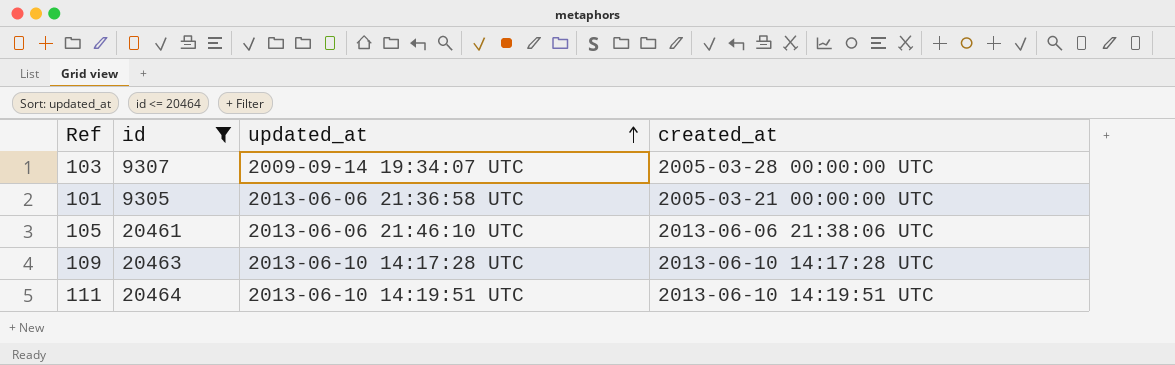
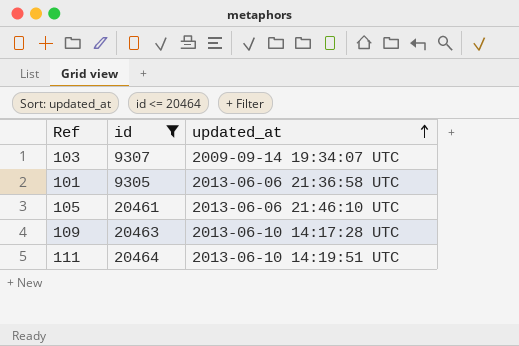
column created_at | position: 4 -> none

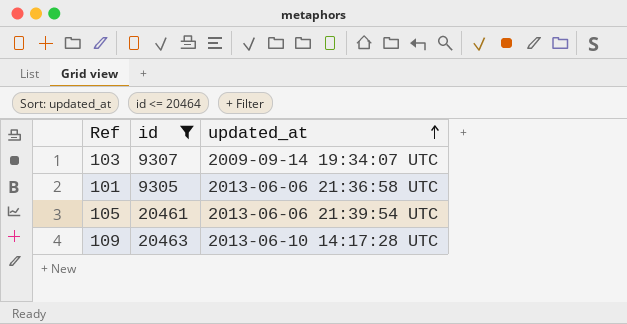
row 111: 20464 | 2013-06-10 14:19:51 UTC -> none
105 | updated_at: 2013-06-06 21:46:10 UTC -> 2013-06-06 21:39:54 UTC

